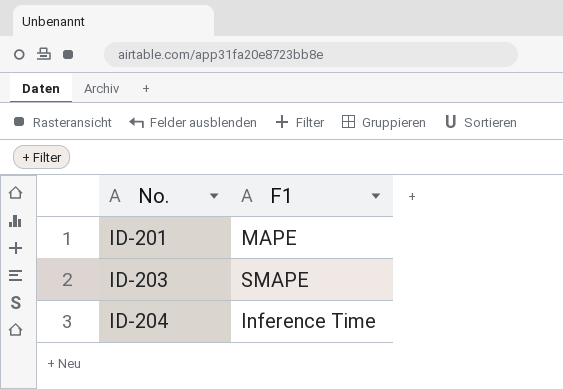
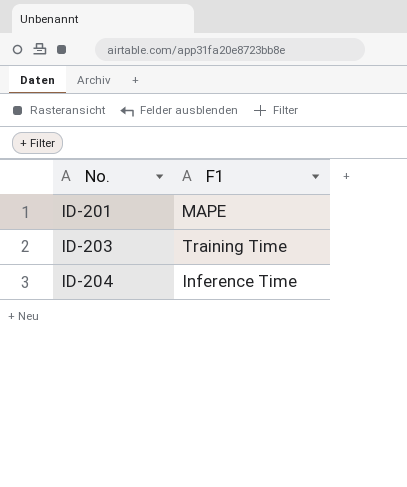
ID-203 | F1: SMAPE -> Training Time

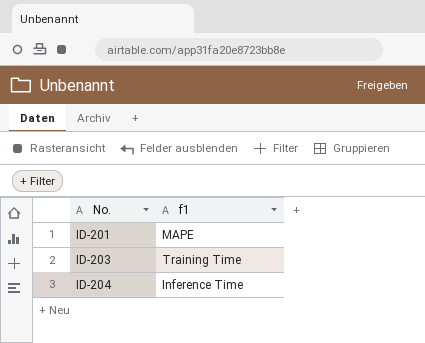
column name: F1 -> f1

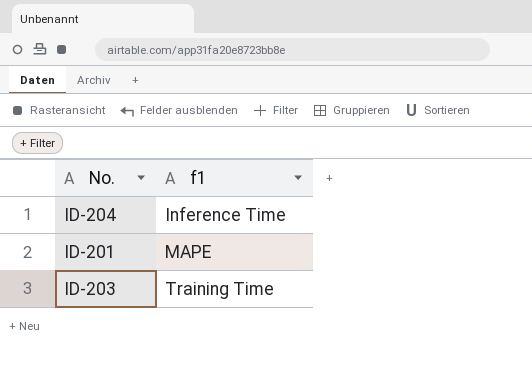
row order: No. ascending -> f1 ascending

